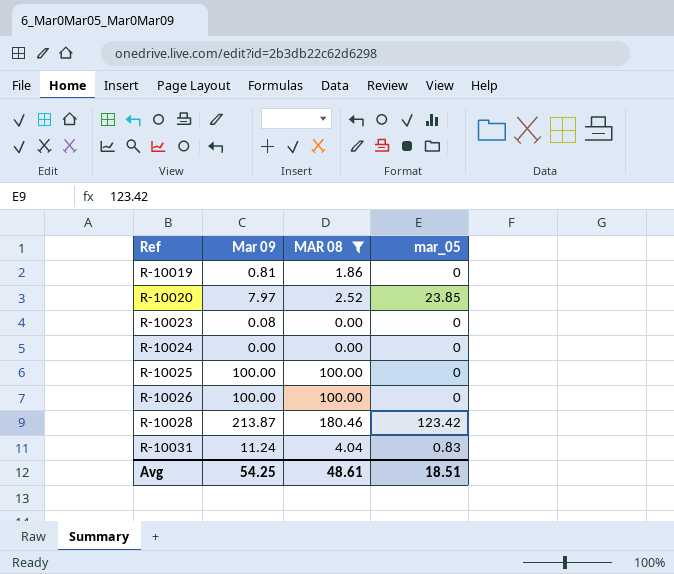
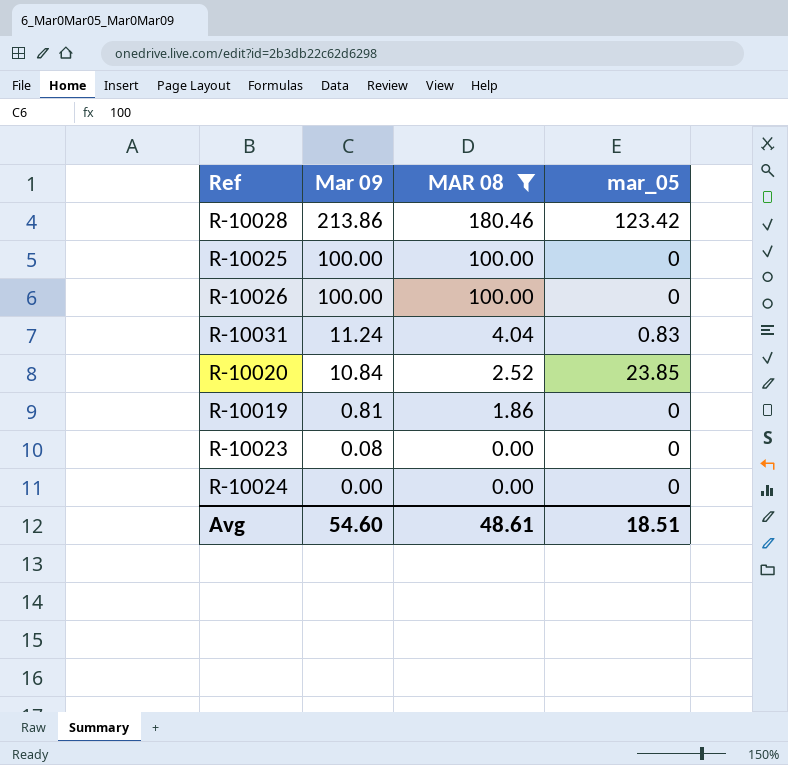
row order: Ref ascending -> Mar 09 descending
R-10028 | Mar 09: 213.87 -> 213.86
R-10020 | Mar 09: 7.97 -> 10.84
Avg | Mar 09: 54.25 -> 54.60

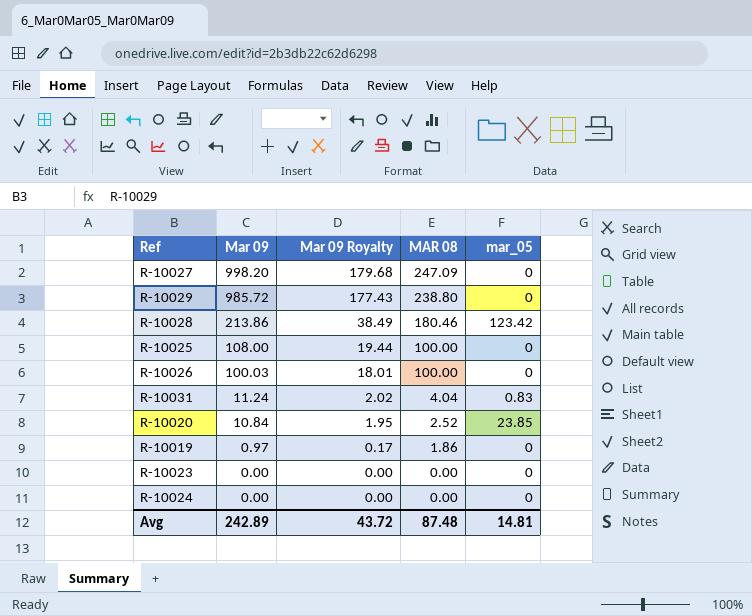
filter: MAR 08 <= 180.46 -> none
column Mar 09 Royalty | formula: none -> [Mar 09] * 0.18
R-10025 | Mar 09: 100.00 -> 108.00
R-10026 | Mar 09: 100.00 -> 100.03
R-10019 | Mar 09: 0.81 -> 0.97
R-10023 | Mar 09: 0.08 -> 0.00
Avg | Mar 09: 54.60 -> 242.89
Avg | MAR 08: 48.61 -> 87.48
Avg | mar_05: 18.51 -> 14.81

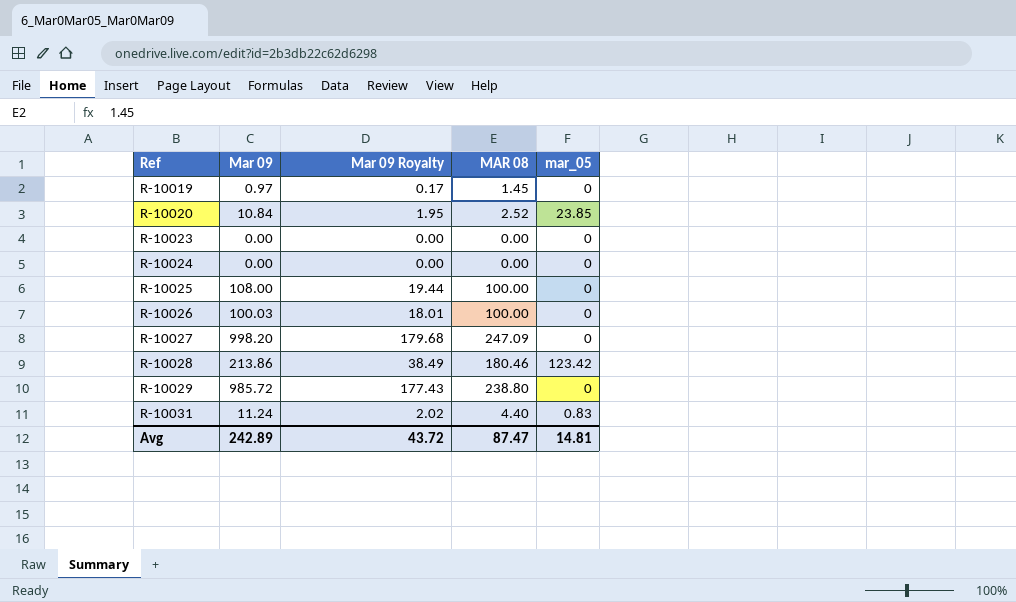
row order: Mar 09 descending -> Ref ascending
R-10019 | MAR 08: 1.86 -> 1.45
R-10031 | MAR 08: 4.04 -> 4.40
Avg | MAR 08: 87.48 -> 87.47

